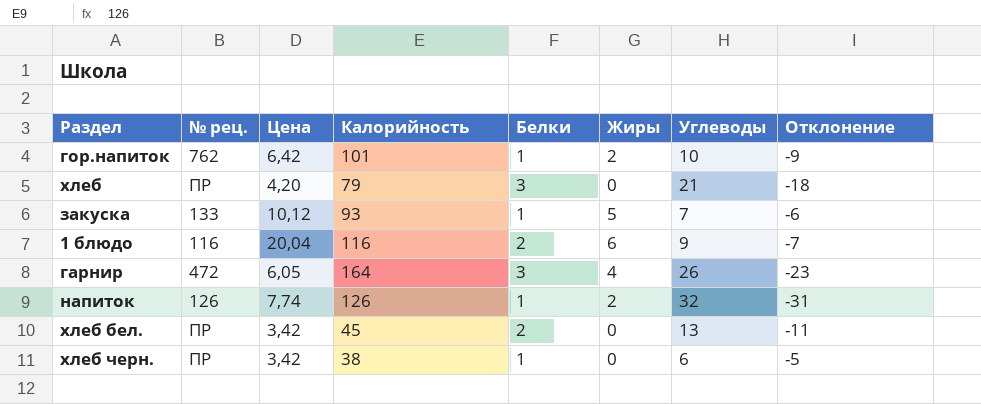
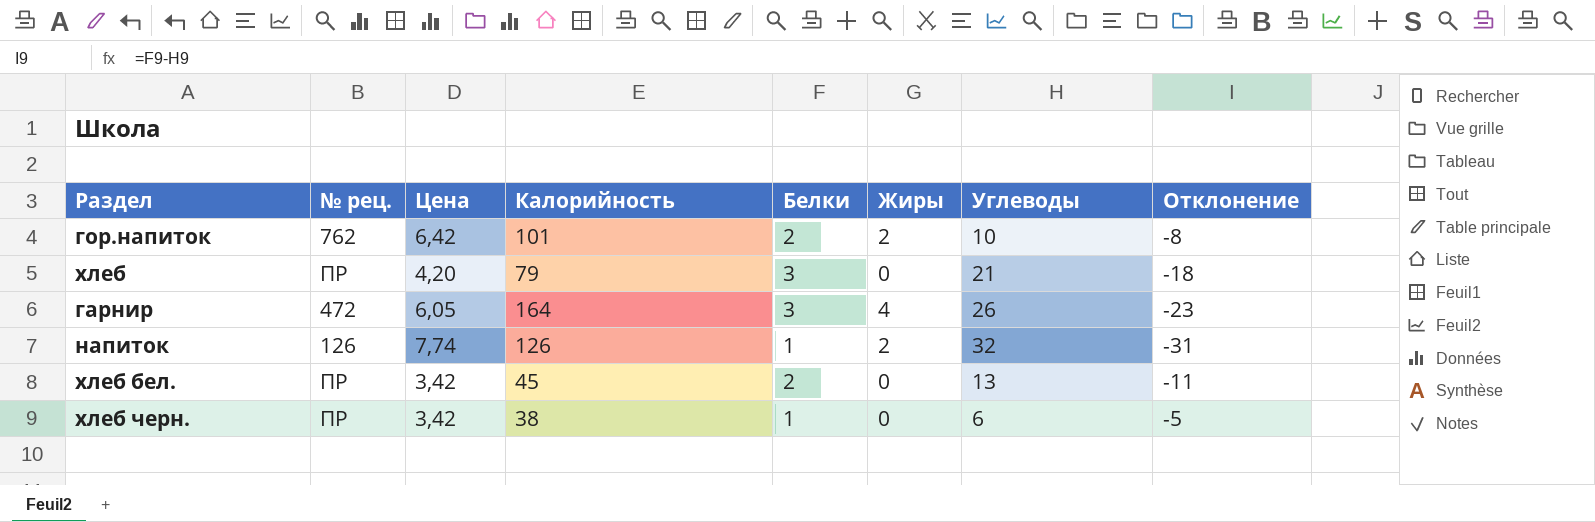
row закуска: 133 | 10,12 | 93 | 1 | 5 | 7 | -6 -> none
row 1 блюдо: 116 | 20,04 | 116 | 2 | 6 | 9 | -7 -> none
гор.напиток | Белки: 1 -> 2
гор.напиток | Отклонение: -9 -> -8

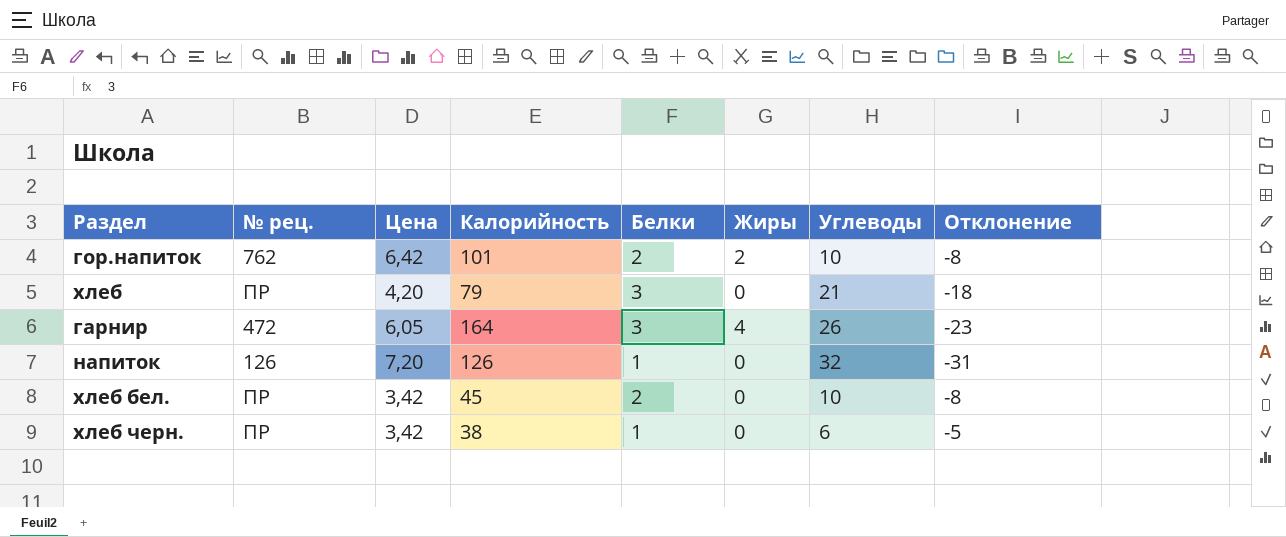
напиток | Цена: 7,74 -> 7,20
напиток | Жиры: 2 -> 0
хлеб бел. | Углеводы: 13 -> 10
хлеб бел. | Отклонение: -11 -> -8

